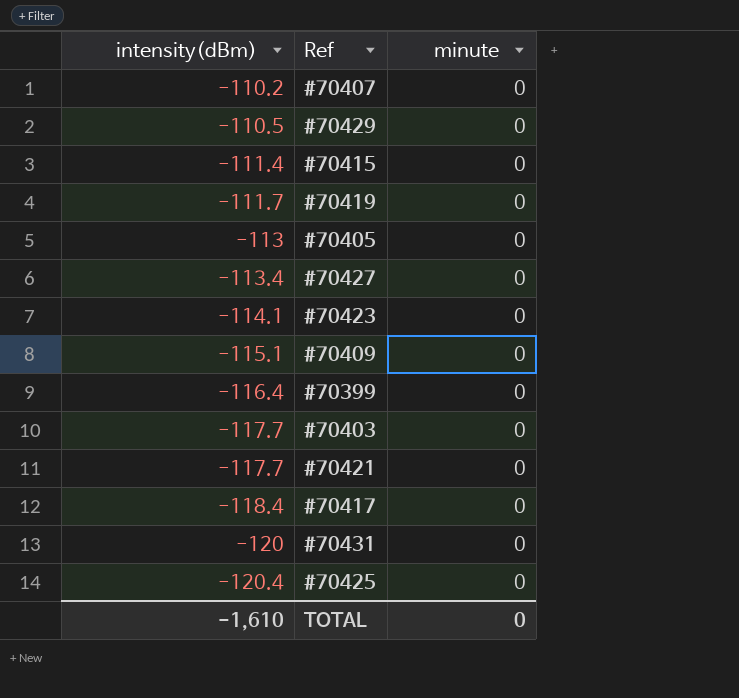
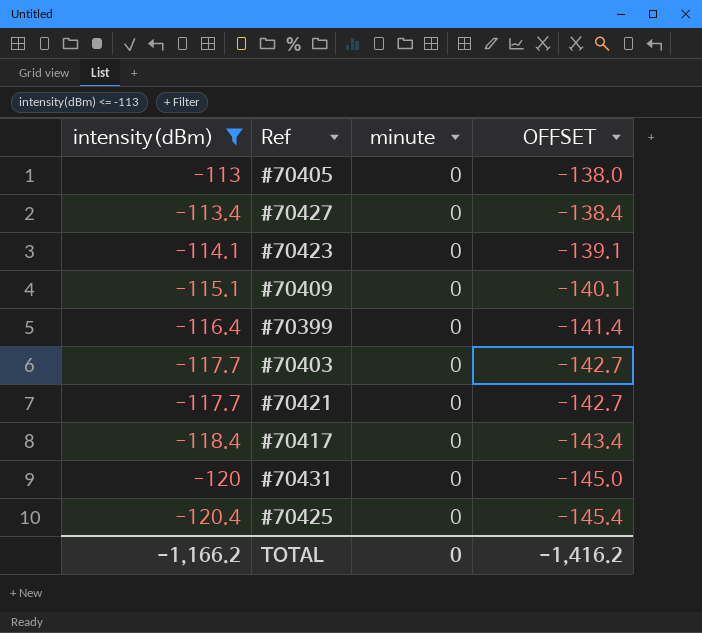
filter: none -> intensity(dBm) <= -113
column OFFSET | formula: none -> [intensity(dBm)] - 25
TOTAL | intensity(dBm): -1,610 -> -1,166.2

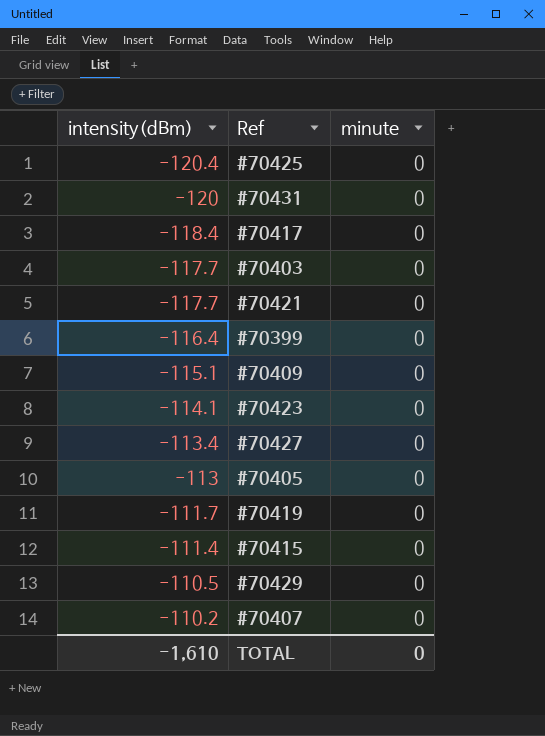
filter: intensity(dBm) <= -113 -> none
row order: intensity(dBm) descending -> intensity(dBm) ascending
column OFFSET | formula: [intensity(dBm)] - 25 -> none
TOTAL | intensity(dBm): -1,166.2 -> -1,610

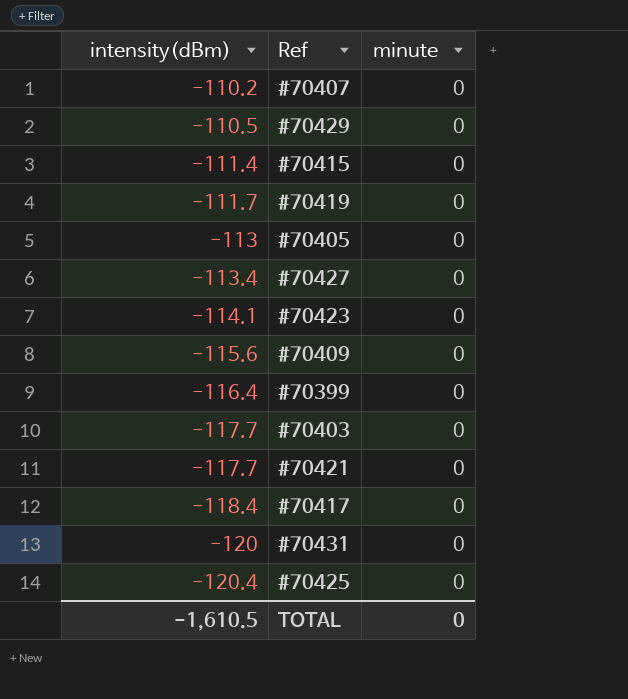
row order: intensity(dBm) ascending -> intensity(dBm) descending
#70409 | intensity(dBm): -115.1 -> -115.6
TOTAL | intensity(dBm): -1,610 -> -1,610.5

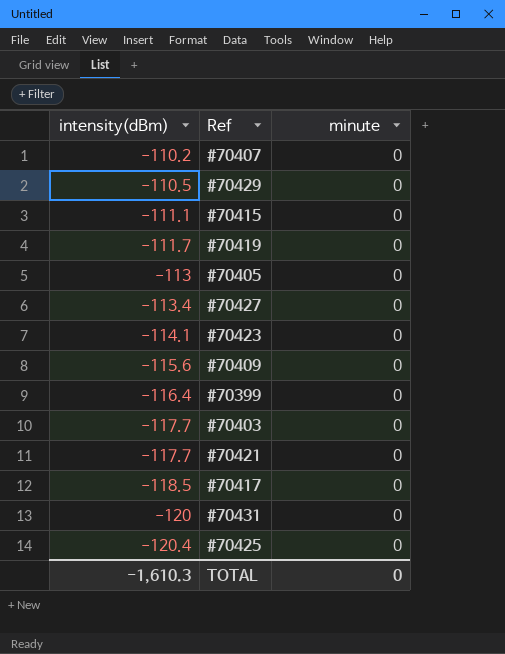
#70415 | intensity(dBm): -111.4 -> -111.1
#70417 | intensity(dBm): -118.4 -> -118.5
TOTAL | intensity(dBm): -1,610.5 -> -1,610.3

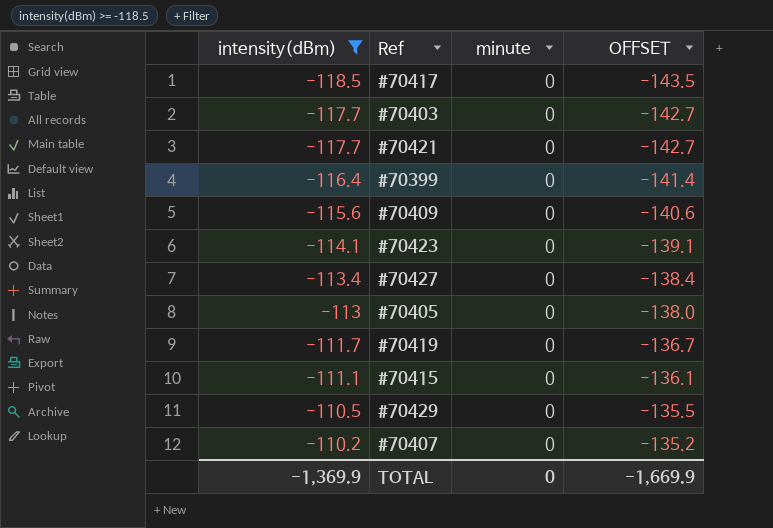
filter: none -> intensity(dBm) >= -118.5
row order: intensity(dBm) descending -> intensity(dBm) ascending
column OFFSET | formula: none -> [intensity(dBm)] - 25
TOTAL | intensity(dBm): -1,610.3 -> -1,369.9

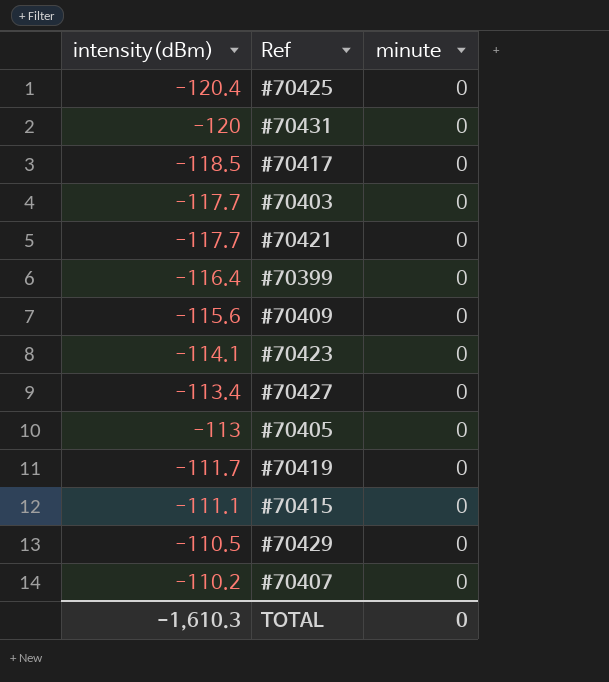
filter: intensity(dBm) >= -118.5 -> none
column OFFSET | formula: [intensity(dBm)] - 25 -> none
TOTAL | intensity(dBm): -1,369.9 -> -1,610.3

